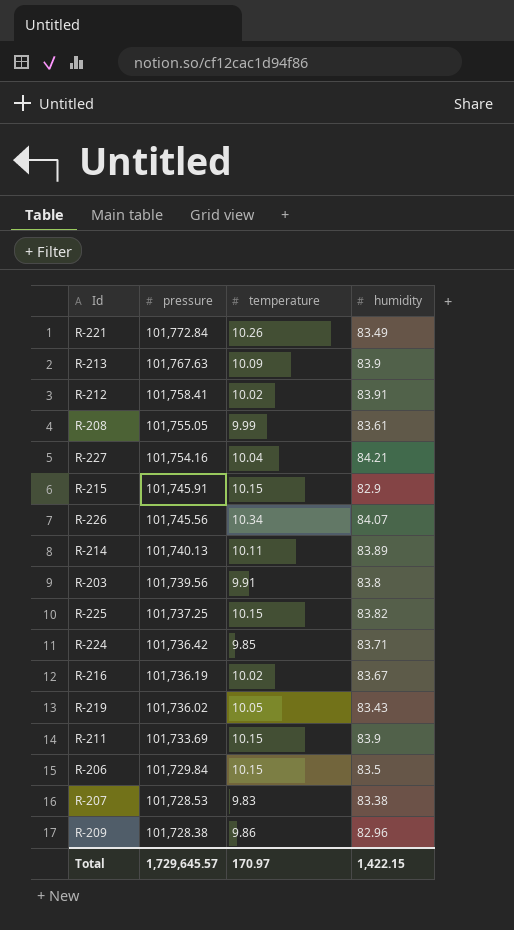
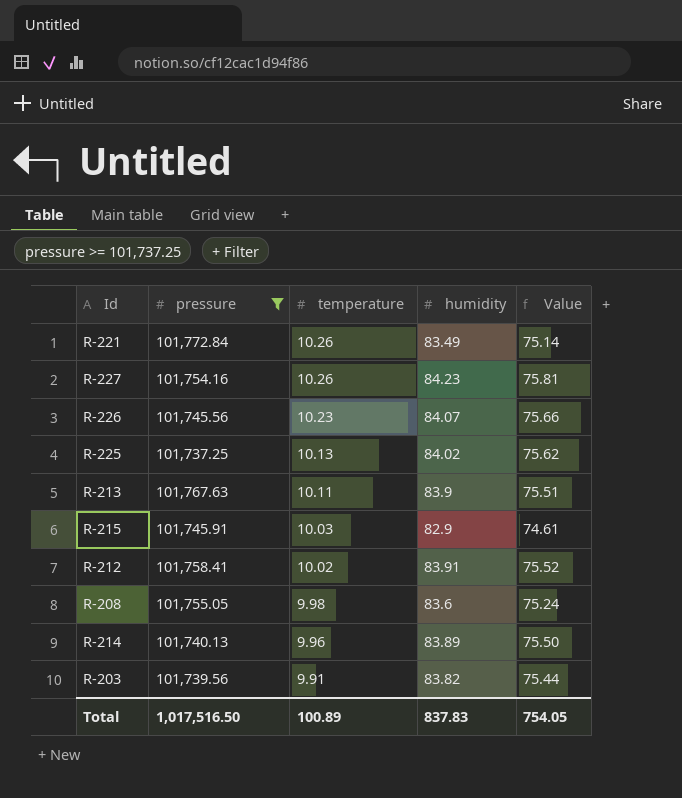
filter: none -> pressure >= 101,737.25
row order: pressure descending -> temperature descending
column Value | formula: none -> [humidity] * 0.9
R-227 | temperature: 10.04 -> 10.26
R-227 | humidity: 84.21 -> 84.23
R-226 | temperature: 10.34 -> 10.23
R-225 | temperature: 10.15 -> 10.13
R-225 | humidity: 83.82 -> 84.02
R-213 | temperature: 10.09 -> 10.11
R-215 | temperature: 10.15 -> 10.03
R-208 | temperature: 9.99 -> 9.98
R-208 | humidity: 83.61 -> 83.6
R-214 | temperature: 10.11 -> 9.96
R-203 | humidity: 83.8 -> 83.82
Total | pressure: 1,729,645.57 -> 1,017,516.50
Total | temperature: 170.97 -> 100.89
Total | humidity: 1,422.15 -> 837.83

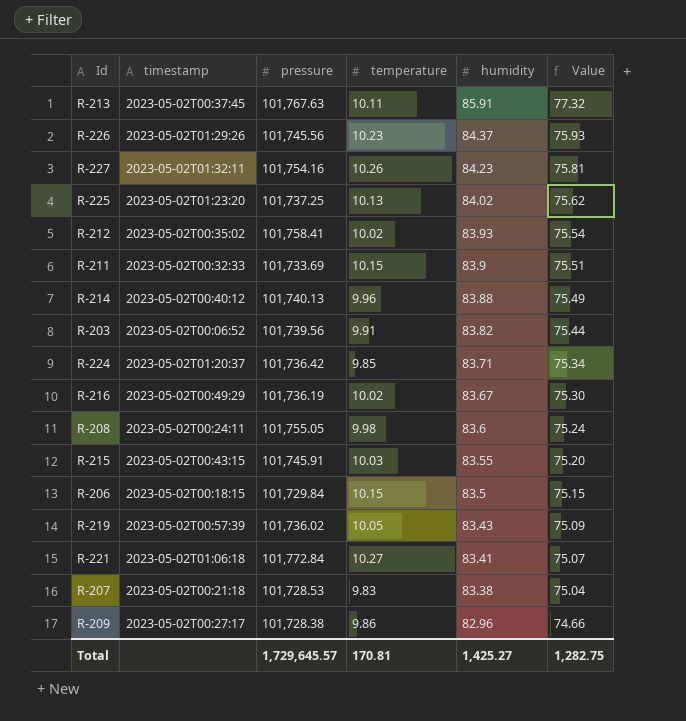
filter: pressure >= 101,737.25 -> none
row order: temperature descending -> humidity descending
column timestamp | position: none -> 2
R-213 | humidity: 83.9 -> 85.91
R-213 | Value: 75.51 -> 77.32
R-226 | humidity: 84.07 -> 84.37
R-226 | Value: 75.66 -> 75.93
R-212 | humidity: 83.91 -> 83.93
R-212 | Value: 75.52 -> 75.54
R-214 | humidity: 83.89 -> 83.88
R-214 | Value: 75.50 -> 75.49
R-215 | humidity: 82.9 -> 83.55
R-215 | Value: 74.61 -> 75.20
R-221 | temperature: 10.26 -> 10.27
R-221 | humidity: 83.49 -> 83.41
R-221 | Value: 75.14 -> 75.07
Total | pressure: 1,017,516.50 -> 1,729,645.57
Total | temperature: 100.89 -> 170.81
Total | humidity: 837.83 -> 1,425.27
Total | Value: 754.05 -> 1,282.75

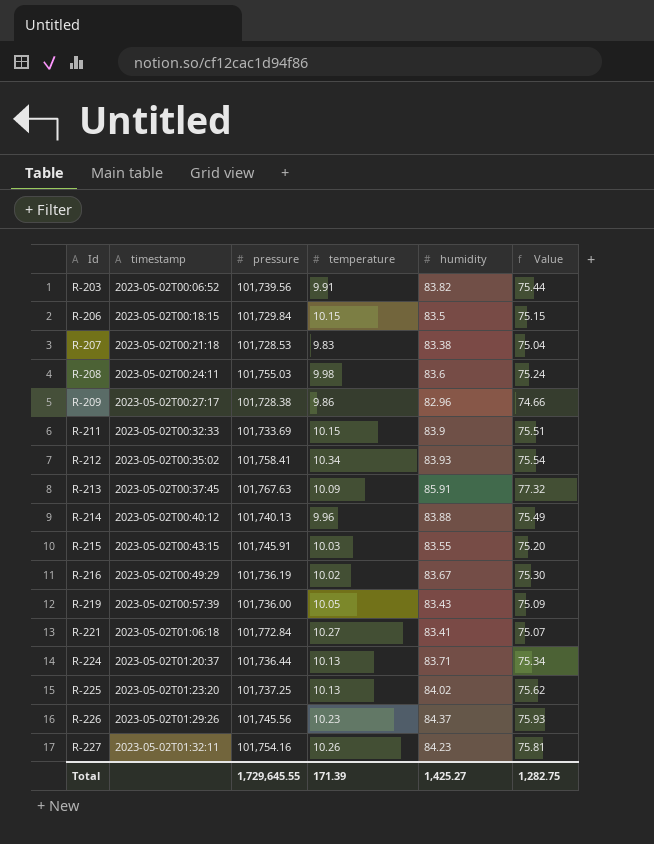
row order: humidity descending -> Id ascending
R-208 | pressure: 101,755.05 -> 101,755.03
R-212 | temperature: 10.02 -> 10.34
R-213 | temperature: 10.11 -> 10.09
R-219 | pressure: 101,736.02 -> 101,736.00
R-224 | pressure: 101,736.42 -> 101,736.44
R-224 | temperature: 9.85 -> 10.13
Total | pressure: 1,729,645.57 -> 1,729,645.55
Total | temperature: 170.81 -> 171.39

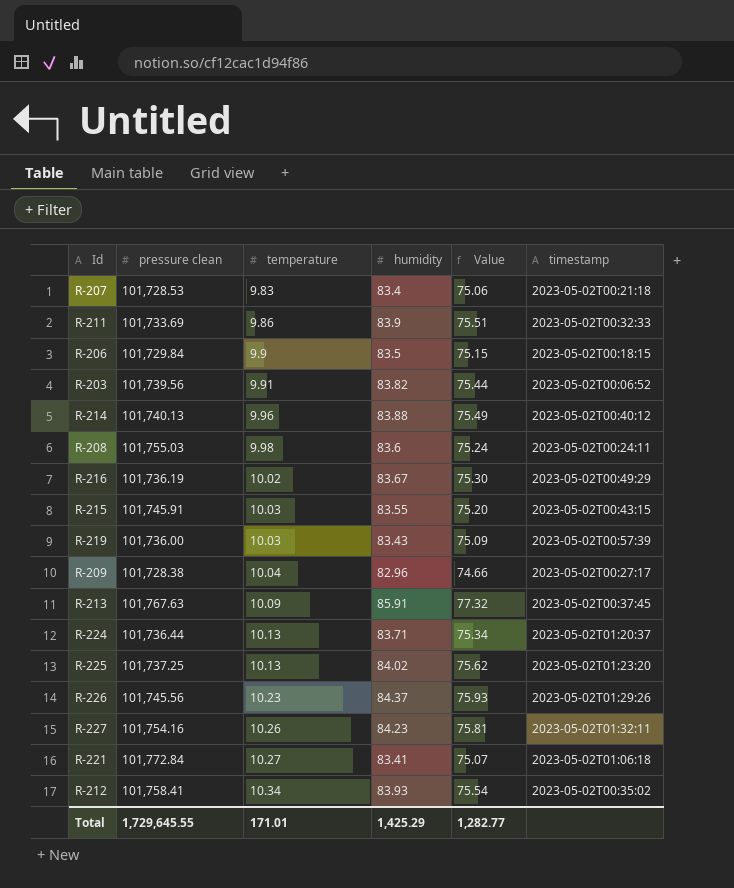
row order: Id ascending -> temperature ascending
column name: pressure -> pressure clean
column timestamp | position: 2 -> 6
R-207 | humidity: 83.38 -> 83.4
R-207 | Value: 75.04 -> 75.06
R-211 | temperature: 10.15 -> 9.86
R-206 | temperature: 10.15 -> 9.9
R-219 | temperature: 10.05 -> 10.03
R-209 | temperature: 9.86 -> 10.04
Total | temperature: 171.39 -> 171.01
Total | humidity: 1,425.27 -> 1,425.29
Total | Value: 1,282.75 -> 1,282.77

